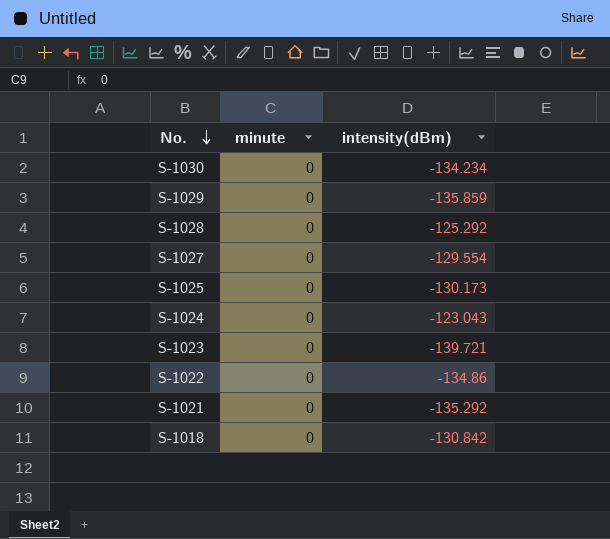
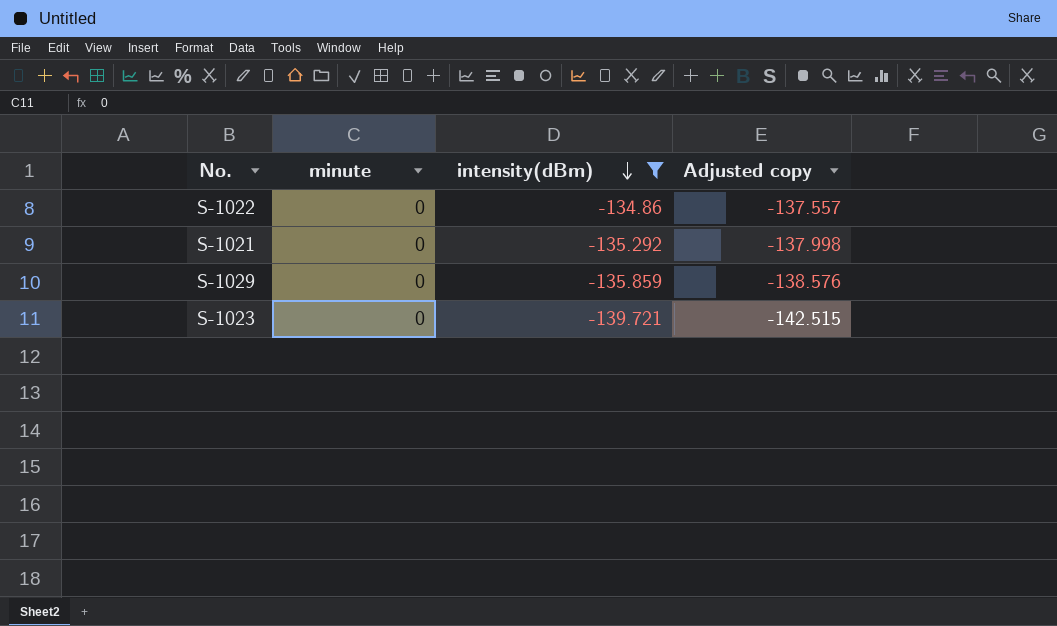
filter: none -> intensity(dBm) <= -134.86
row order: No. descending -> intensity(dBm) descending
column Adjusted copy | formula: none -> [intensity(dBm)] * 1.02

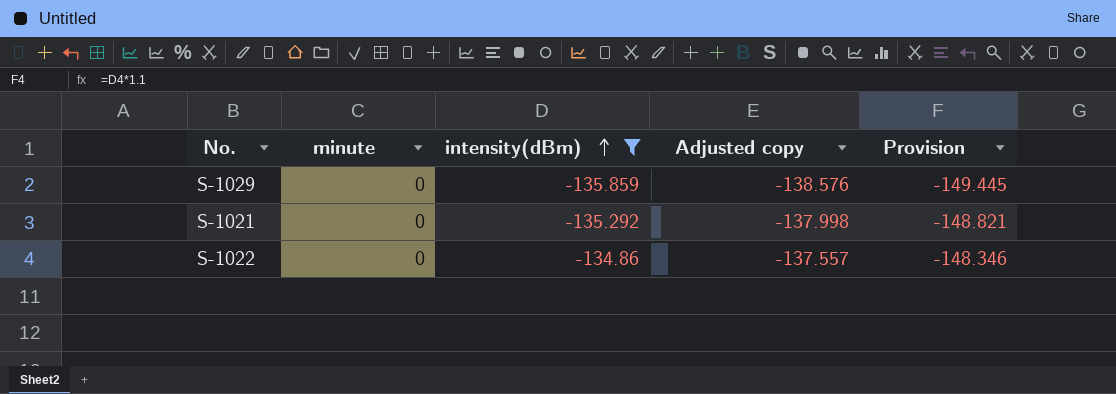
row order: intensity(dBm) descending -> intensity(dBm) ascending
column Provision | formula: none -> [intensity(dBm)] * 1.1
row S-1023: 0 | -139.721 | -142.515 -> none

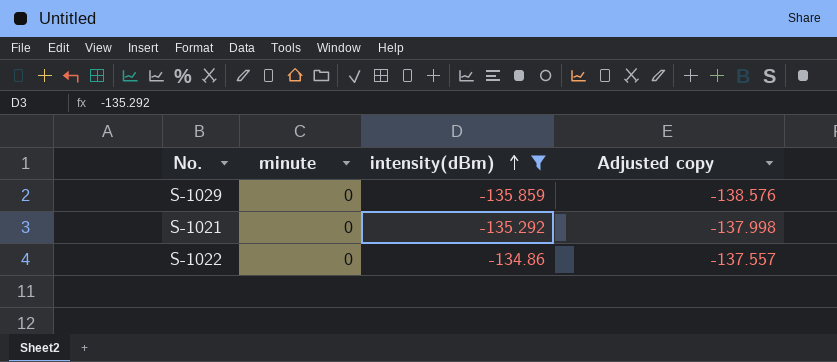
column Provision | formula: [intensity(dBm)] * 1.1 -> none

